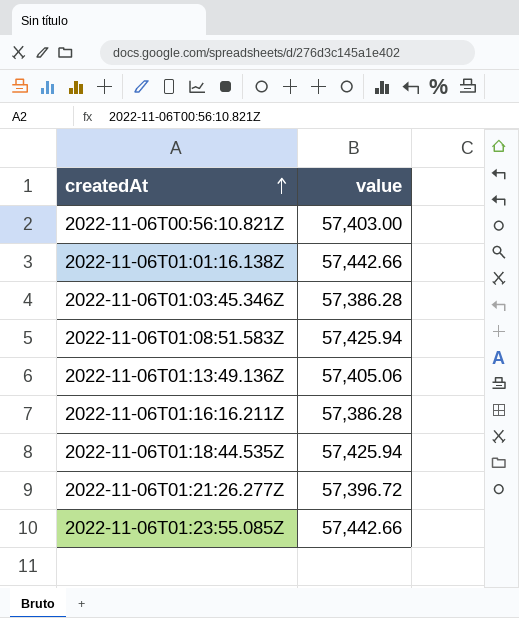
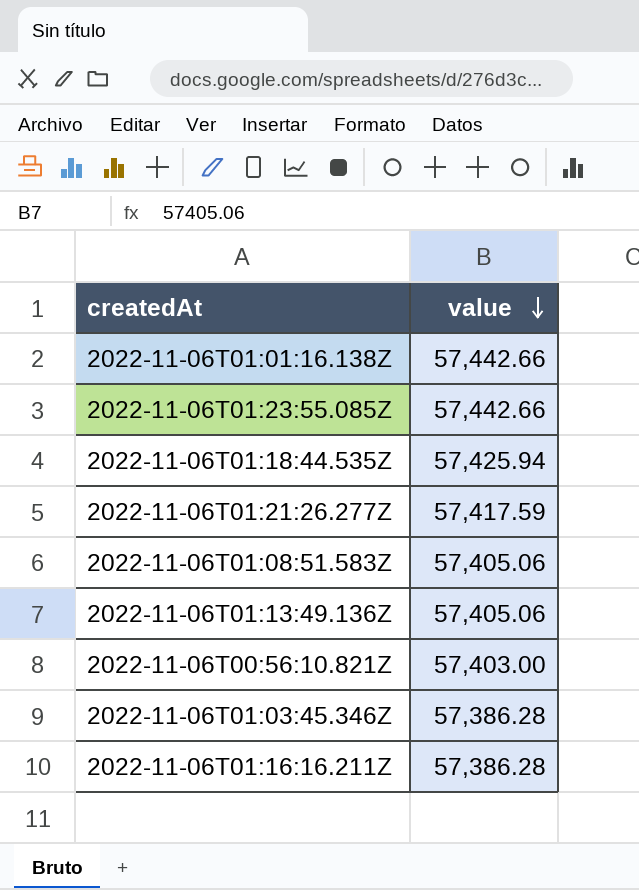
row order: createdAt ascending -> value descending
2022-11-06T01:21:26.277Z | value: 57,396.72 -> 57,417.59
2022-11-06T01:08:51.583Z | value: 57,425.94 -> 57,405.06

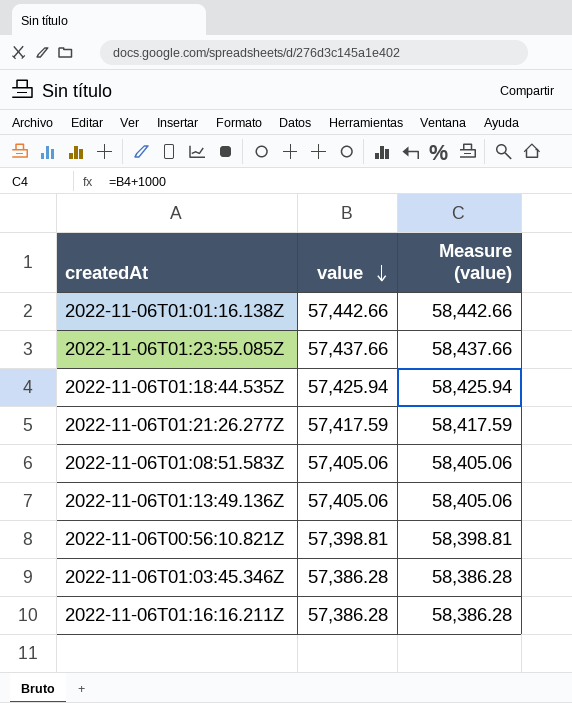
column Measure (value) | formula: none -> [value] + 1000
2022-11-06T01:23:55.085Z | value: 57,442.66 -> 57,437.66
2022-11-06T00:56:10.821Z | value: 57,403.00 -> 57,398.81

